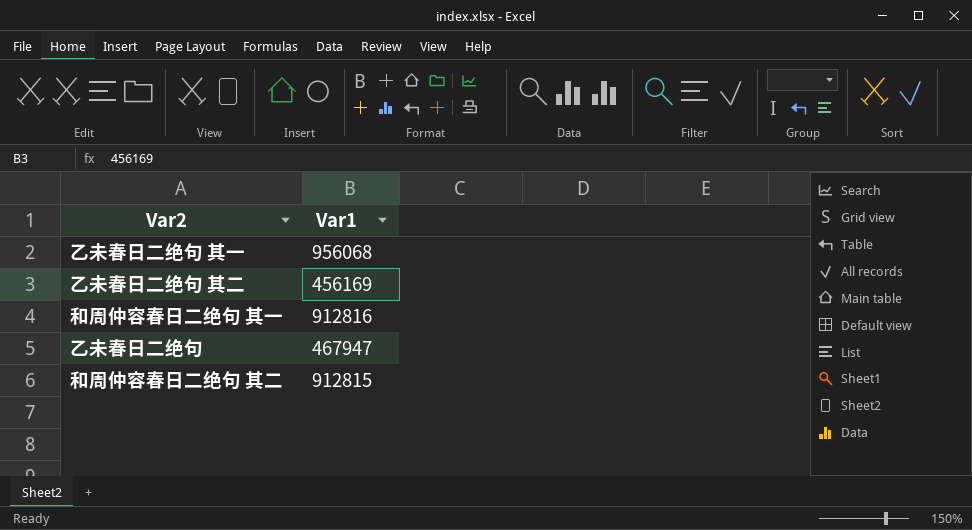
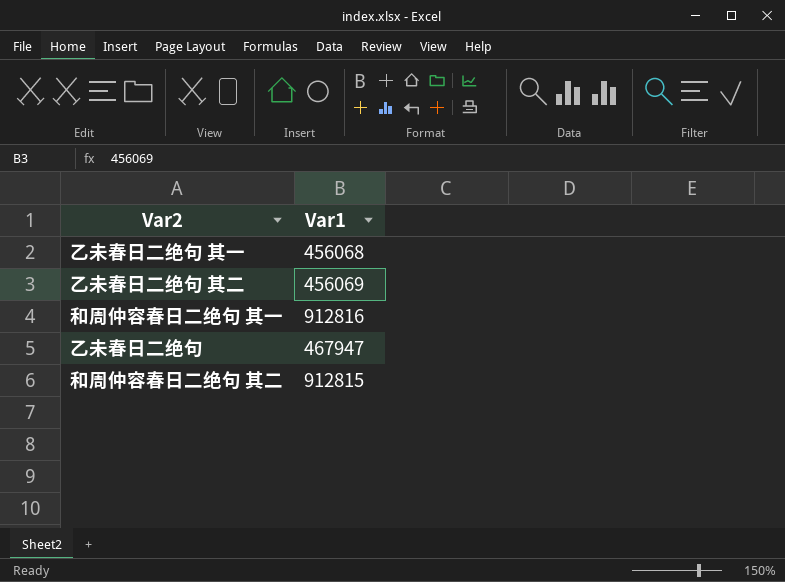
乙未春日二绝句 其一 | Var1: 956068 -> 456068
乙未春日二绝句 其二 | Var1: 456169 -> 456069

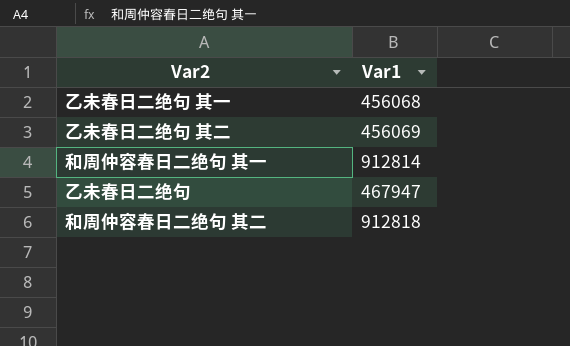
和周仲容春日二绝句 其一 | Var1: 912816 -> 912814
和周仲容春日二绝句 其二 | Var1: 912815 -> 912818

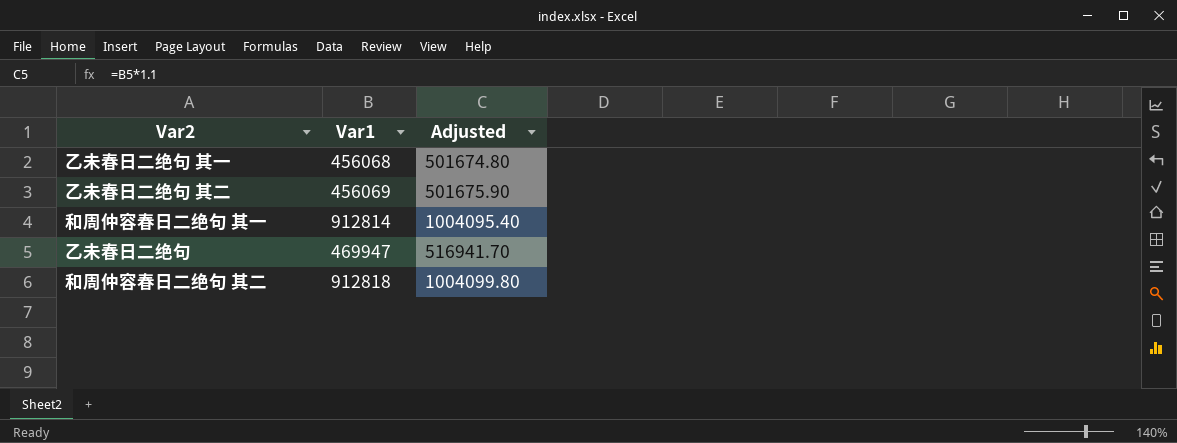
column Adjusted | formula: none -> [Var1] * 1.1
乙未春日二绝句 | Var1: 467947 -> 469947

